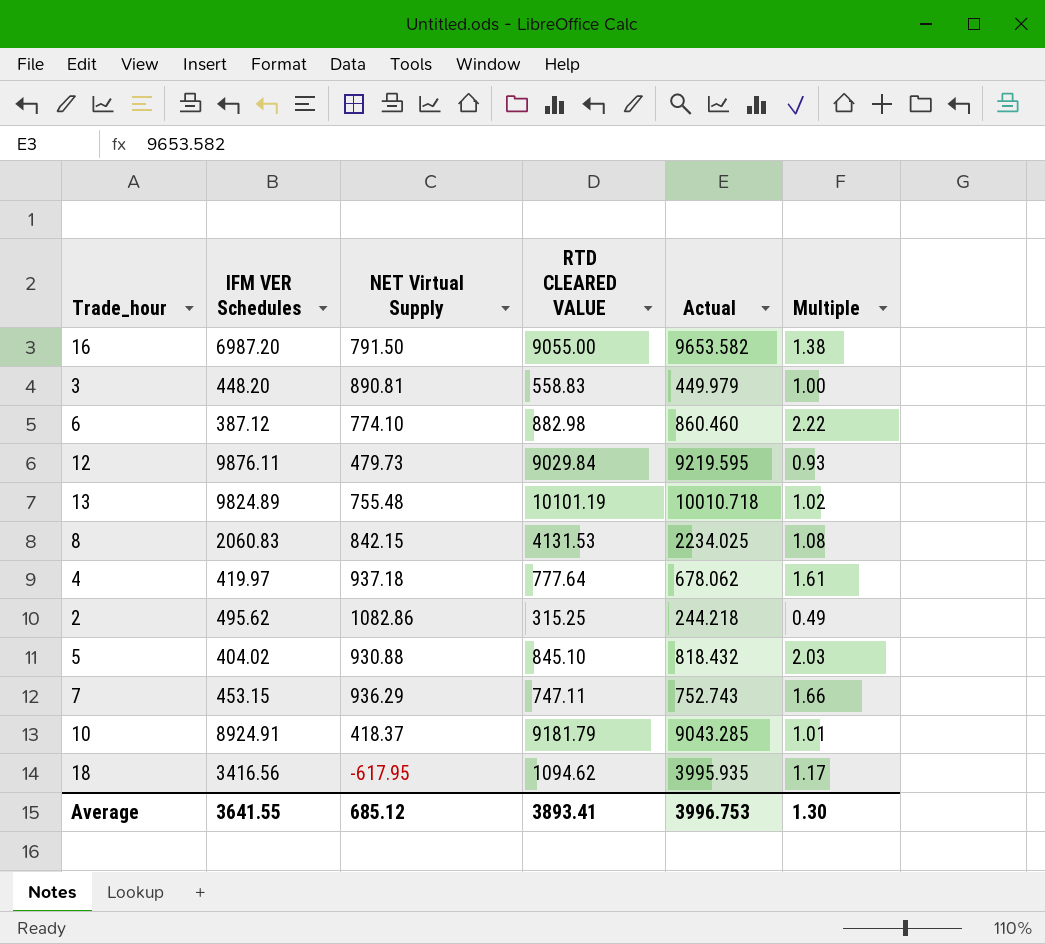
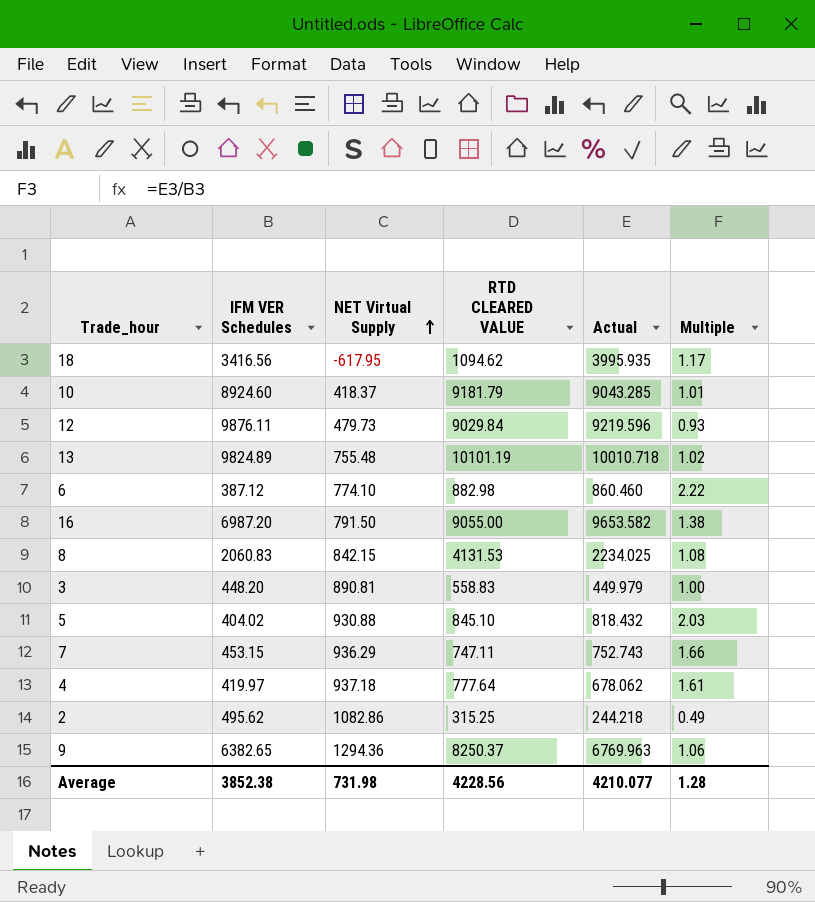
row order: none -> NET Virtual Supply ascending
10 | IFM VER Schedules: 8924.91 -> 8924.60
12 | Actual: 9219.595 -> 9219.596
row 9: none -> 6382.65 | 1294.36 | 8250.37 | 6769.963 | 1.06
Average | IFM VER Schedules: 3641.55 -> 3852.38
Average | NET Virtual Supply: 685.12 -> 731.98
Average | RTD CLEARED VALUE: 3893.41 -> 4228.56
Average | Actual: 3996.753 -> 4210.077
Average | Multiple: 1.30 -> 1.28

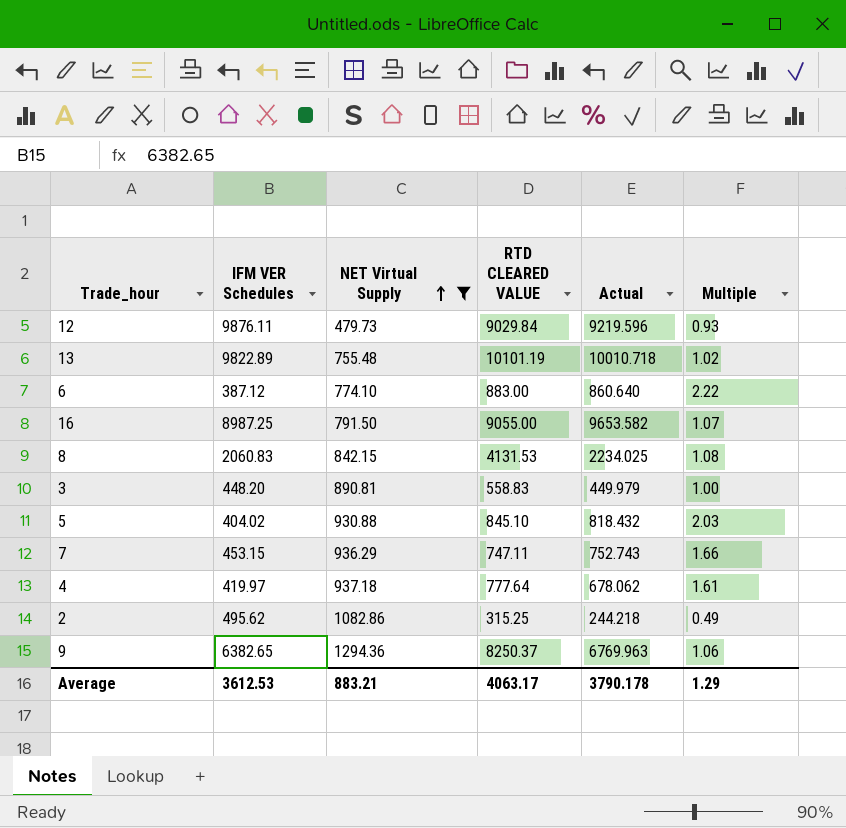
filter: none -> NET Virtual Supply >= 479.73
13 | IFM VER Schedules: 9824.89 -> 9822.89
6 | RTD CLEARED VALUE: 882.98 -> 883.00
6 | Actual: 860.460 -> 860.640
16 | IFM VER Schedules: 6987.20 -> 8987.25
16 | Multiple: 1.38 -> 1.07
Average | IFM VER Schedules: 3852.38 -> 3612.53
Average | NET Virtual Supply: 731.98 -> 883.21
Average | RTD CLEARED VALUE: 4228.56 -> 4063.17
Average | Actual: 4210.077 -> 3790.178
Average | Multiple: 1.28 -> 1.29

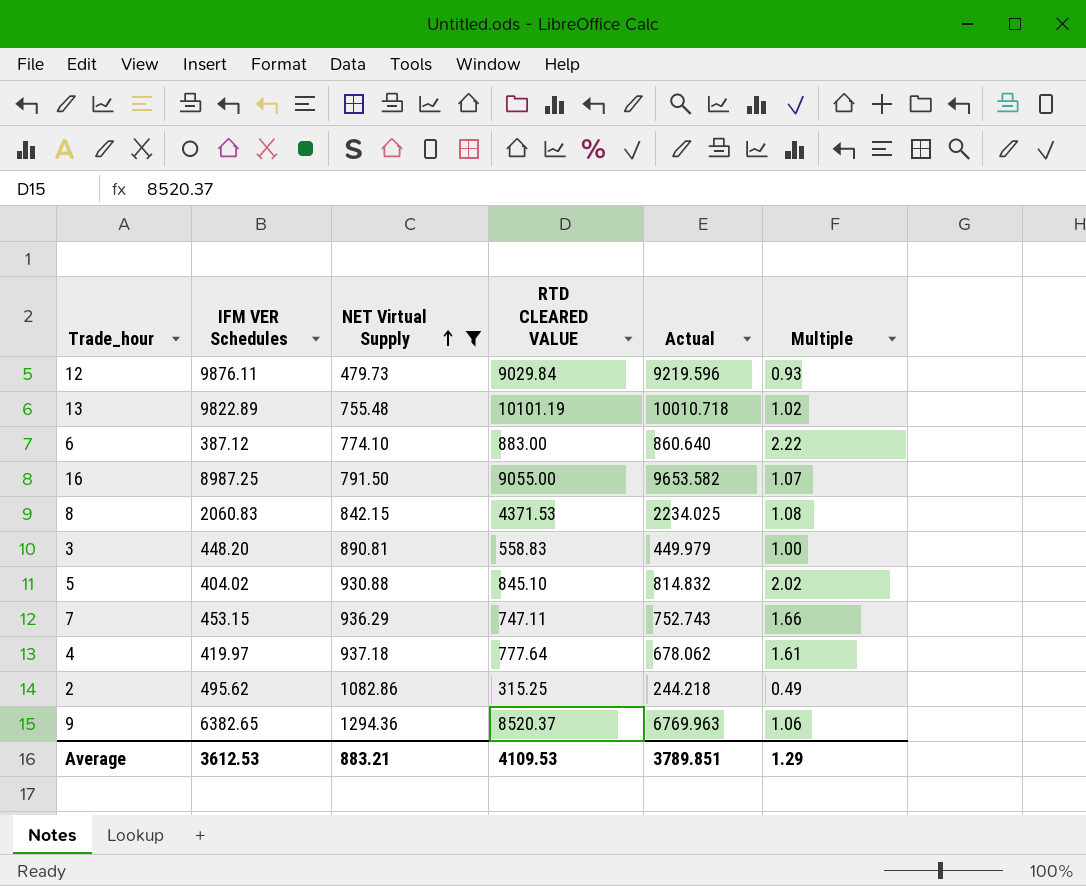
8 | RTD CLEARED VALUE: 4131.53 -> 4371.53
5 | Actual: 818.432 -> 814.832
5 | Multiple: 2.03 -> 2.02
9 | RTD CLEARED VALUE: 8250.37 -> 8520.37
Average | RTD CLEARED VALUE: 4063.17 -> 4109.53
Average | Actual: 3790.178 -> 3789.851

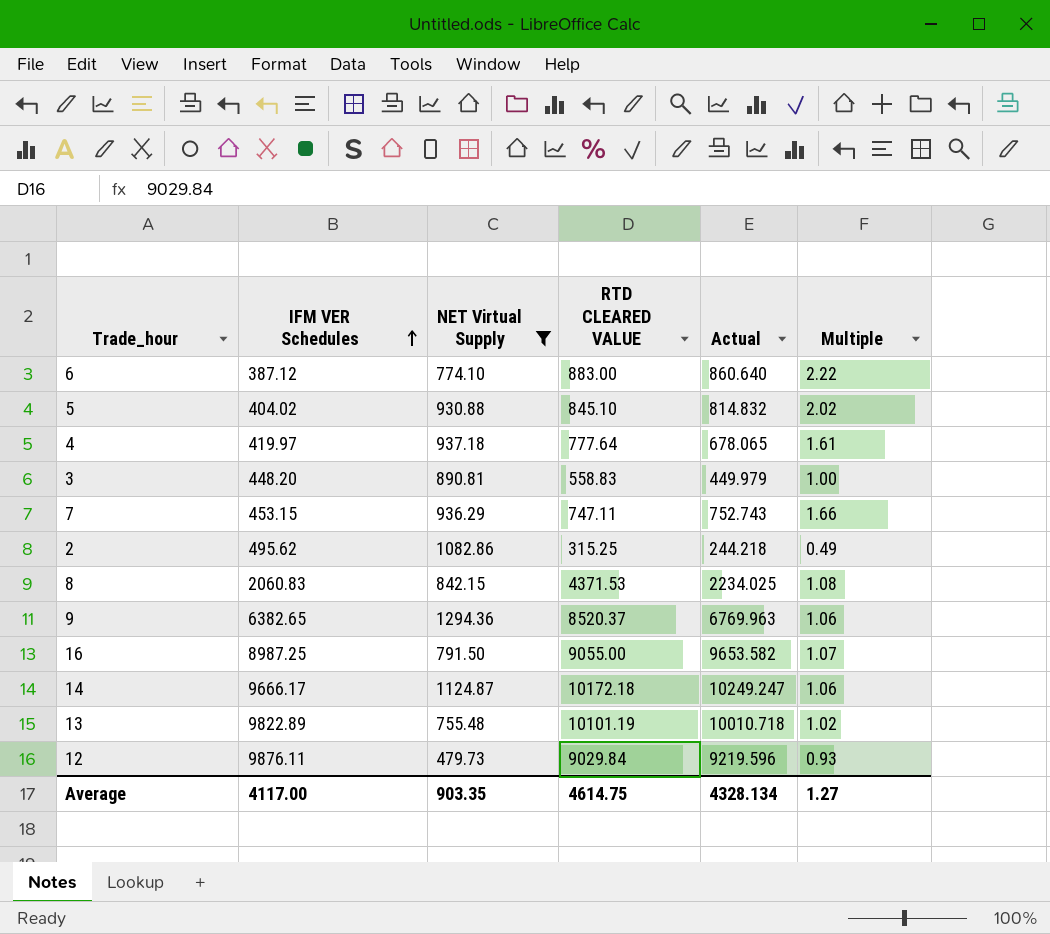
row order: NET Virtual Supply ascending -> IFM VER Schedules ascending
4 | Actual: 678.062 -> 678.065
row 14: none -> 9666.17 | 1124.87 | 10172.18 | 10249.247 | 1.06
Average | IFM VER Schedules: 3612.53 -> 4117.00
Average | NET Virtual Supply: 883.21 -> 903.35
Average | RTD CLEARED VALUE: 4109.53 -> 4614.75
Average | Actual: 3789.851 -> 4328.134
Average | Multiple: 1.29 -> 1.27

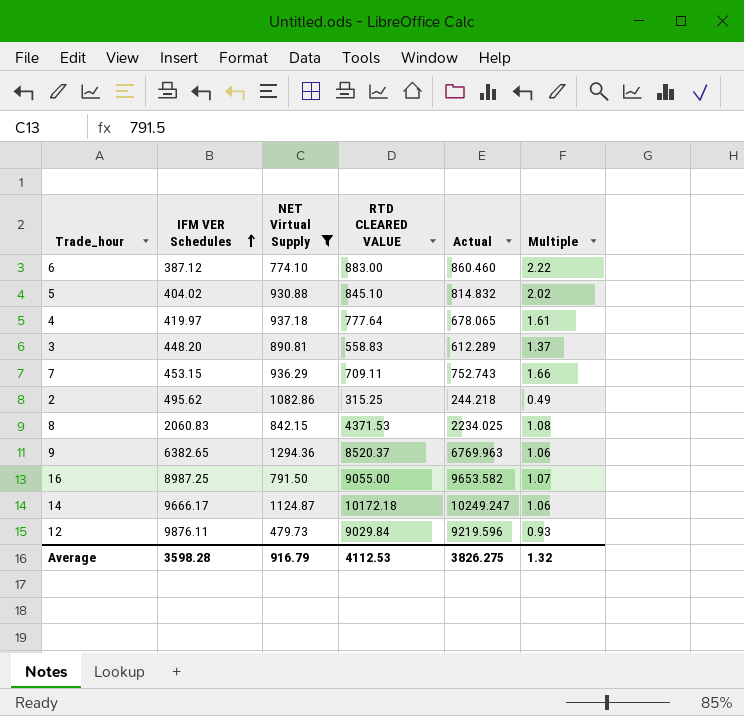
row 13: 9822.89 | 755.48 | 10101.19 | 10010.718 | 1.02 -> none
6 | Actual: 860.640 -> 860.460
3 | Actual: 449.979 -> 612.289
3 | Multiple: 1.00 -> 1.37
7 | RTD CLEARED VALUE: 747.11 -> 709.11
Average | IFM VER Schedules: 4117.00 -> 3598.28
Average | NET Virtual Supply: 903.35 -> 916.79
Average | RTD CLEARED VALUE: 4614.75 -> 4112.53
Average | Actual: 4328.134 -> 3826.275
Average | Multiple: 1.27 -> 1.32

